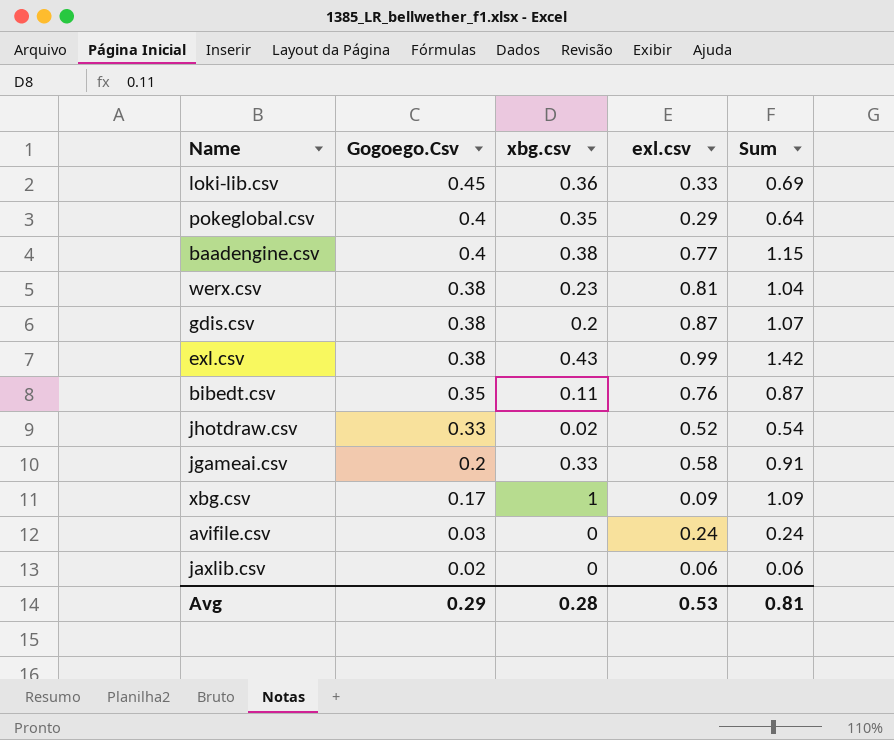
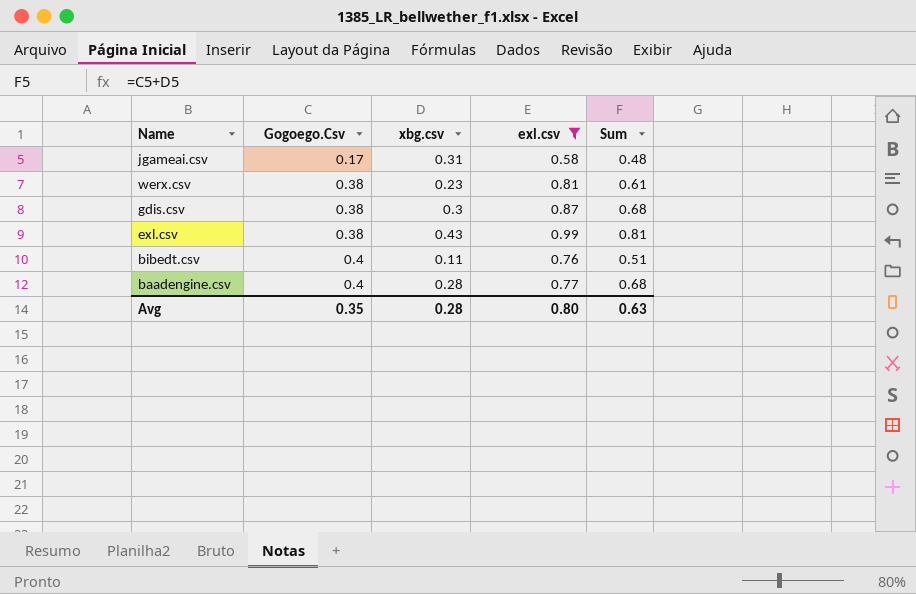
filter: none -> exl.csv >= 0.58
row order: Gogoego.Csv descending -> Gogoego.Csv ascending
column Sum | formula: [xbg.csv] + [exl.csv] -> [Gogoego.Csv] + [xbg.csv]
jgameai.csv | Gogoego.Csv: 0.2 -> 0.17
jgameai.csv | xbg.csv: 0.33 -> 0.31
gdis.csv | xbg.csv: 0.2 -> 0.3
bibedt.csv | Gogoego.Csv: 0.35 -> 0.4
baadengine.csv | xbg.csv: 0.38 -> 0.28
Avg | Gogoego.Csv: 0.29 -> 0.35
Avg | exl.csv: 0.53 -> 0.80
Avg | Sum: 0.81 -> 0.63

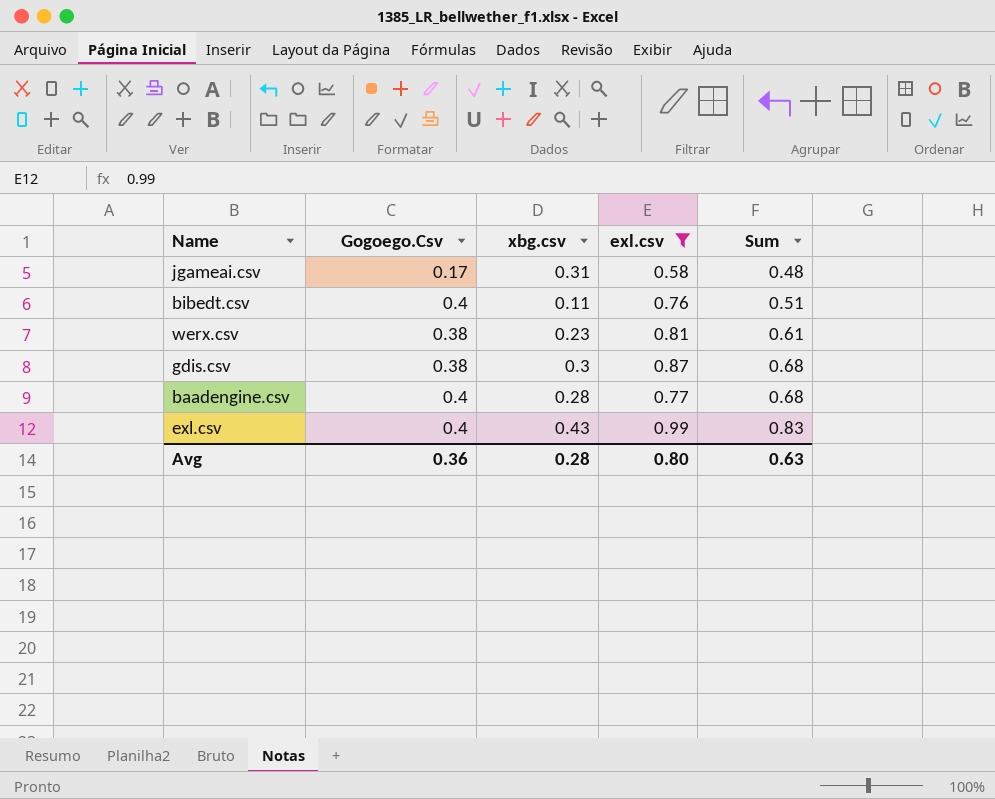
row order: Gogoego.Csv ascending -> Sum ascending
exl.csv | Gogoego.Csv: 0.38 -> 0.4
exl.csv | Sum: 0.81 -> 0.83
Avg | Gogoego.Csv: 0.35 -> 0.36

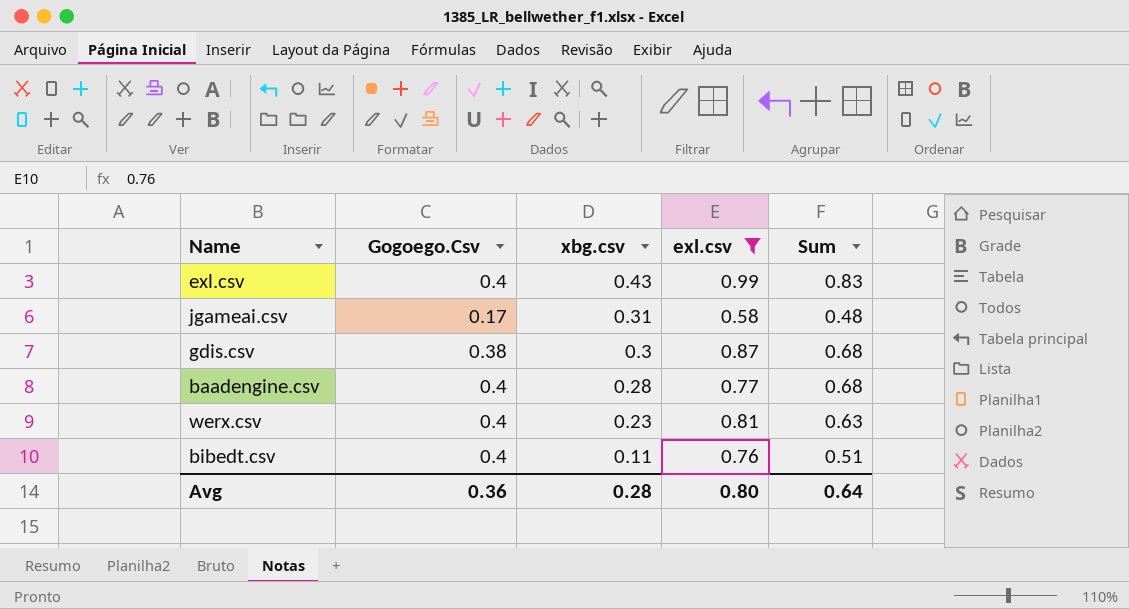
row order: Sum ascending -> xbg.csv descending
werx.csv | Gogoego.Csv: 0.38 -> 0.4
werx.csv | Sum: 0.61 -> 0.63
Avg | Sum: 0.63 -> 0.64

